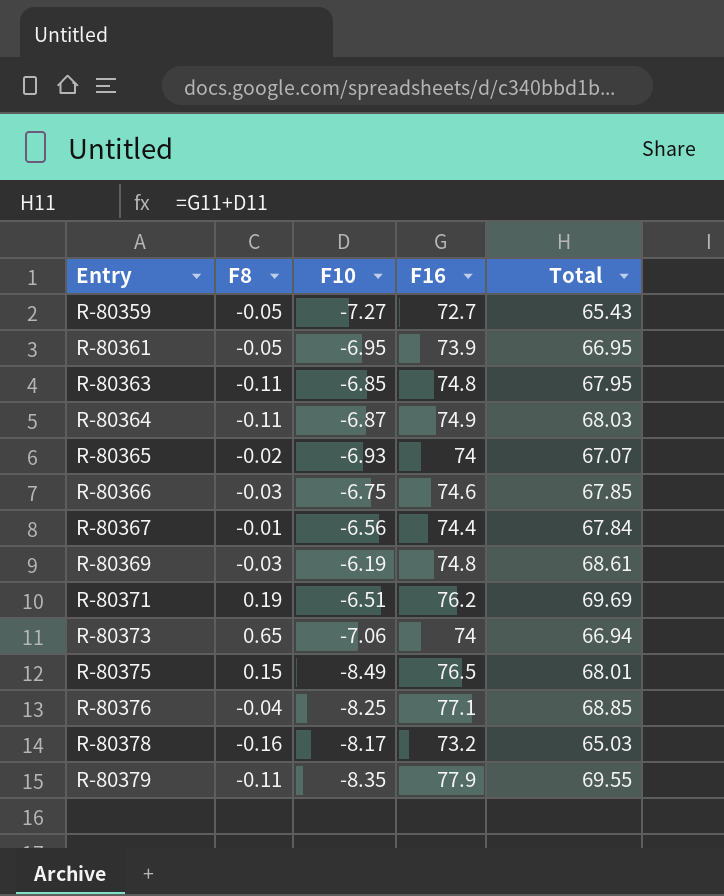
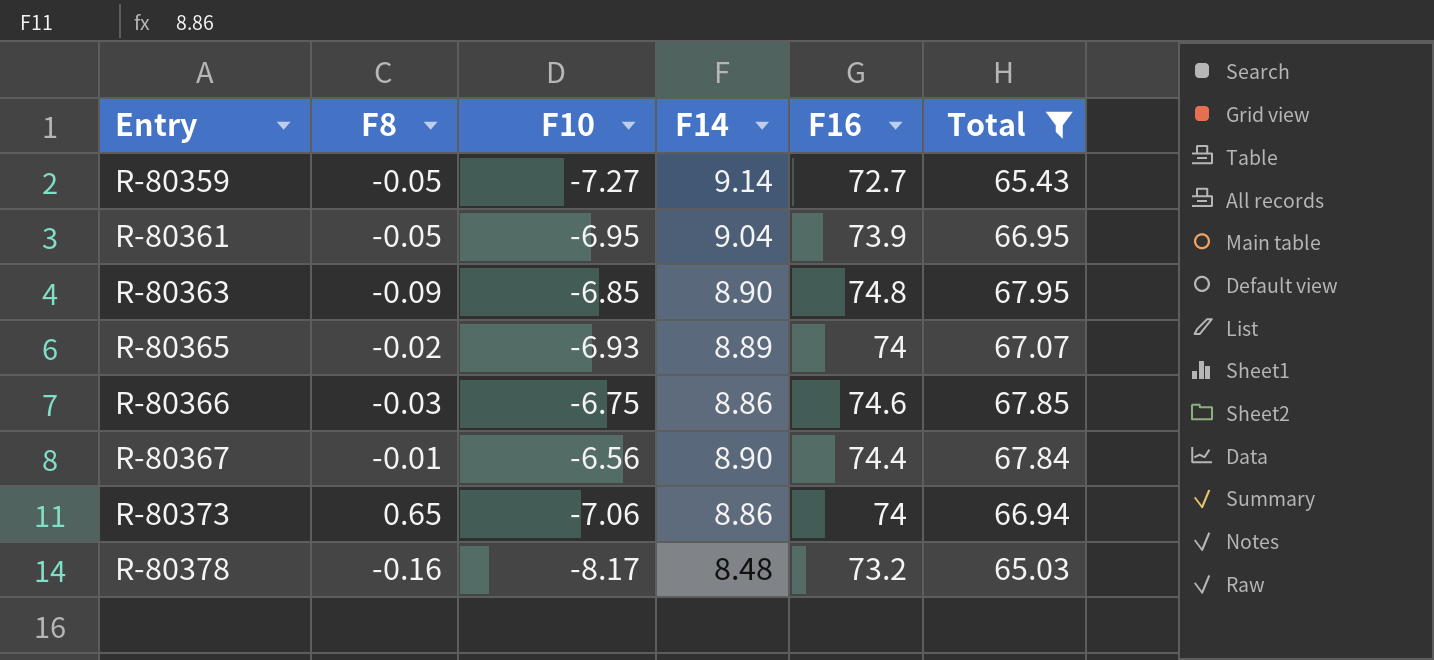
filter: none -> Total <= 67.95
column F14 | position: none -> 4
R-80363 | F8: -0.11 -> -0.09

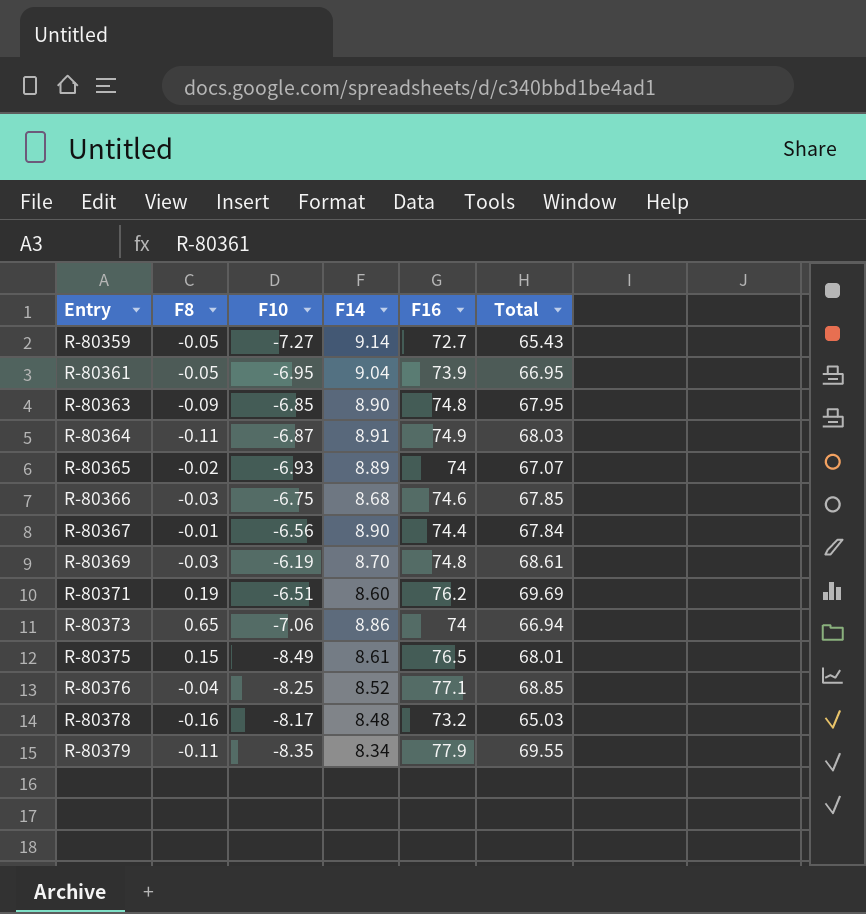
filter: Total <= 67.95 -> none
R-80366 | F14: 8.86 -> 8.68

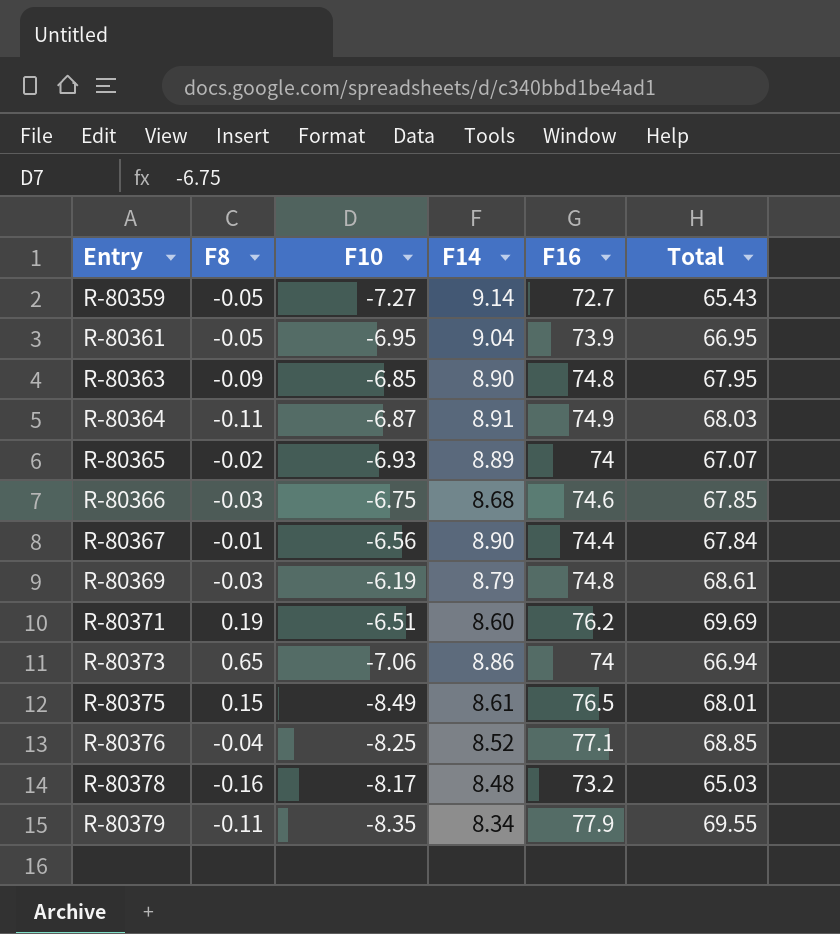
R-80369 | F14: 8.70 -> 8.79

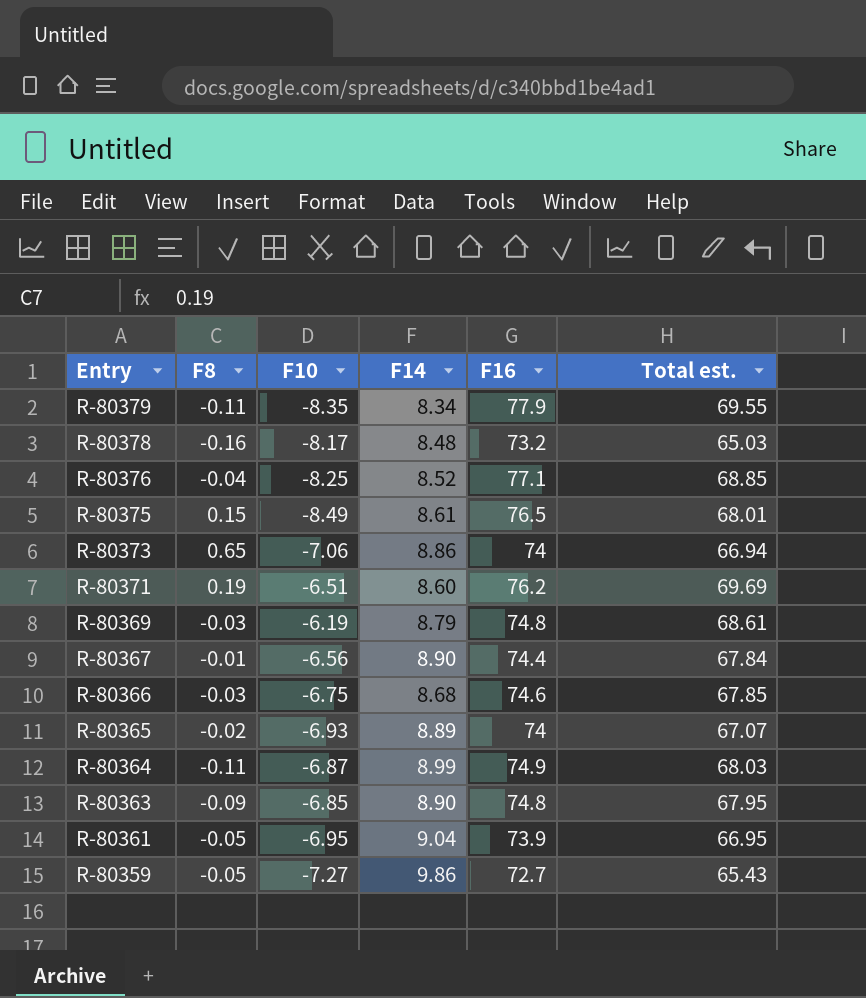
row order: Entry ascending -> Entry descending
column name: Total -> Total est.
R-80364 | F14: 8.91 -> 8.99
R-80359 | F14: 9.14 -> 9.86

